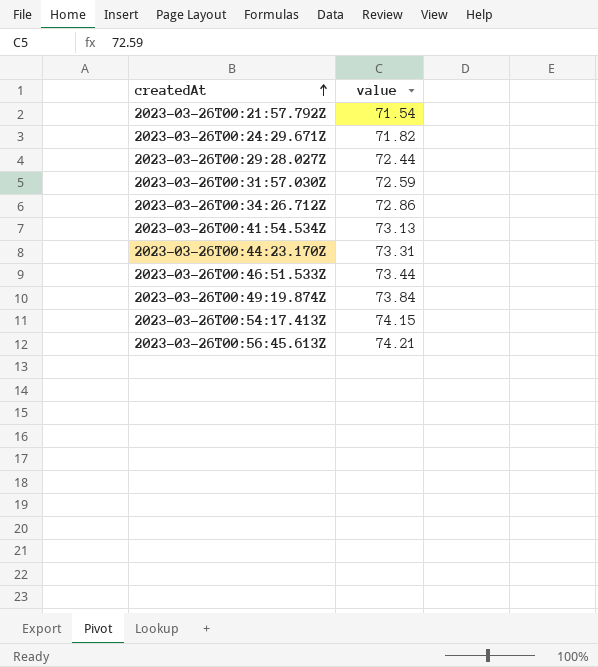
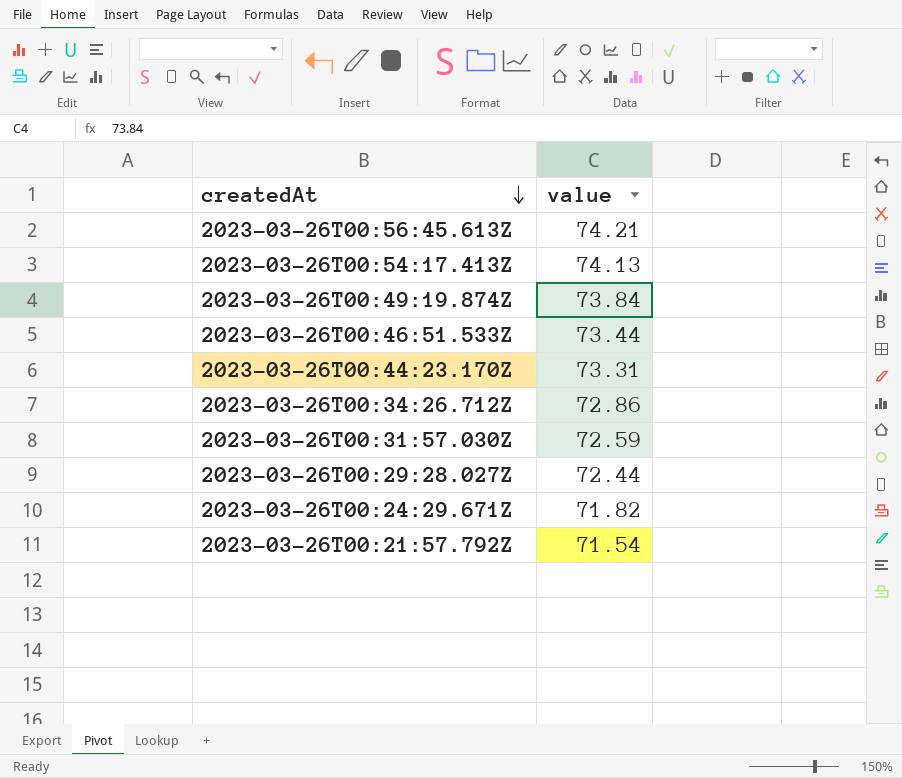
row order: createdAt ascending -> createdAt descending
row 2023-03-26T00:41:54.534Z: 73.13 -> none
2023-03-26T00:54:17.413Z | value: 74.15 -> 74.13

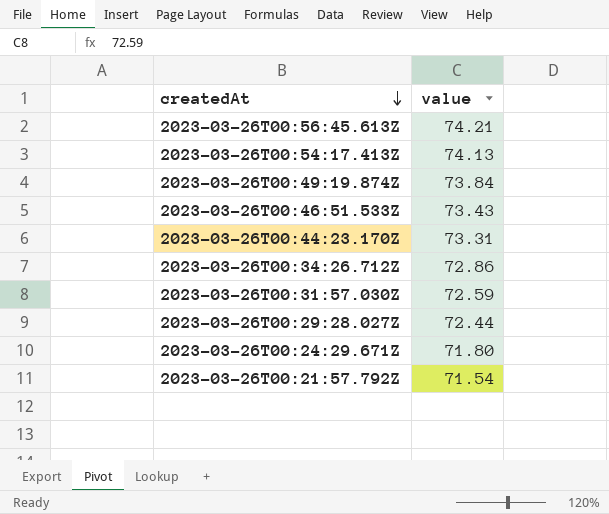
2023-03-26T00:46:51.533Z | value: 73.44 -> 73.43
2023-03-26T00:24:29.671Z | value: 71.82 -> 71.80

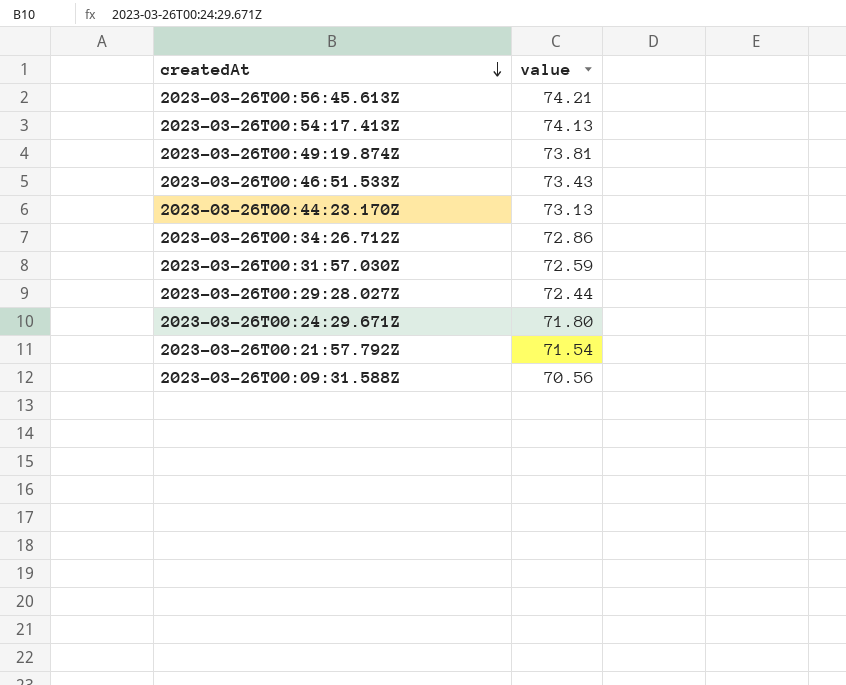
2023-03-26T00:49:19.874Z | value: 73.84 -> 73.81
2023-03-26T00:44:23.170Z | value: 73.31 -> 73.13
row 2023-03-26T00:09:31.588Z: none -> 70.56

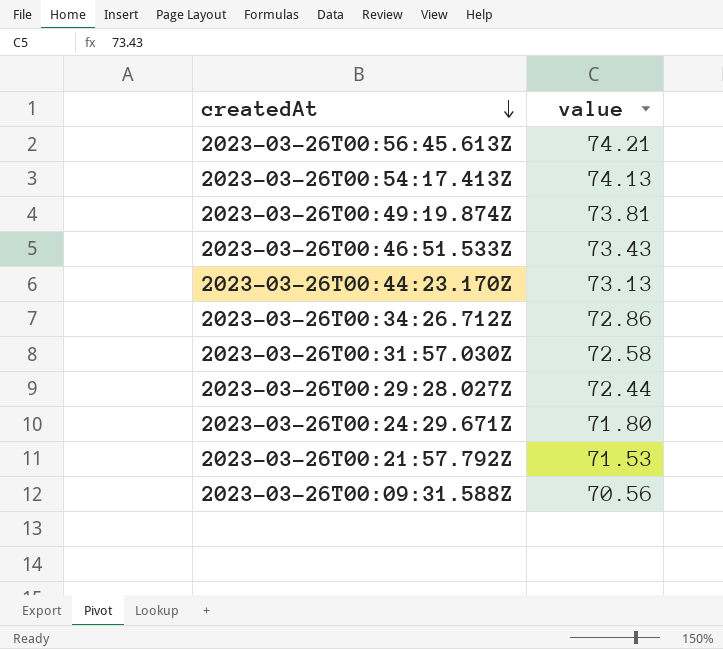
2023-03-26T00:31:57.030Z | value: 72.59 -> 72.58
2023-03-26T00:21:57.792Z | value: 71.54 -> 71.53

